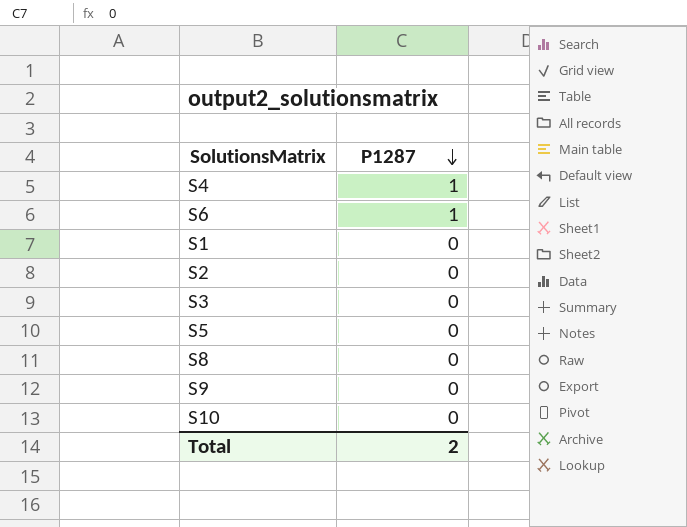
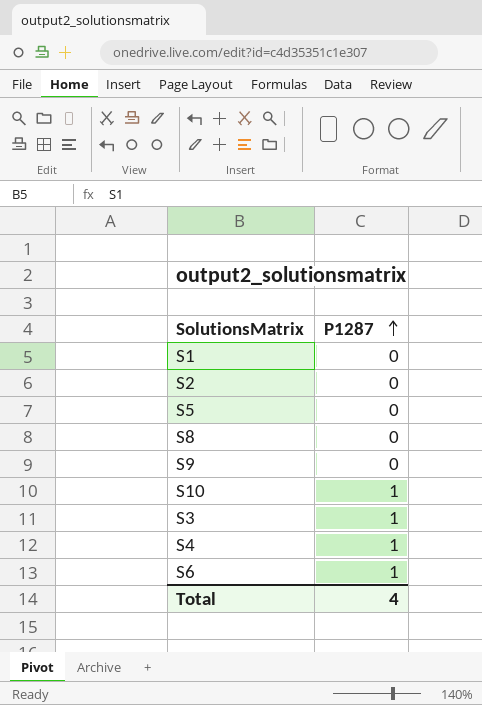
row order: P1287 descending -> P1287 ascending
S10 | P1287: 0 -> 1
S3 | P1287: 0 -> 1
Total | P1287: 2 -> 4

